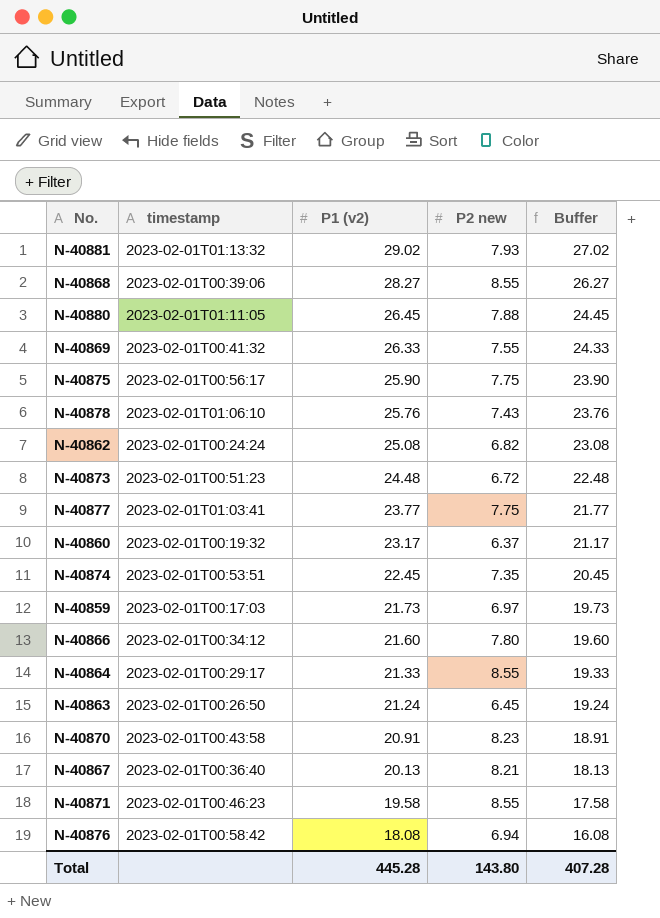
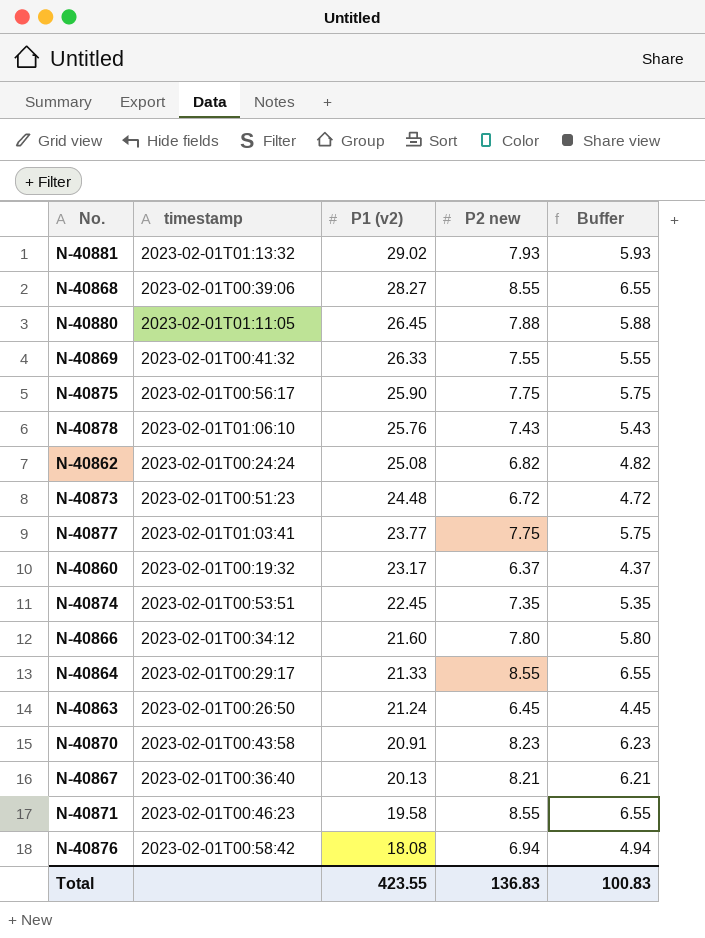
column Buffer | formula: [P1 (v2)] - 2 -> [P2 new] - 2
row N-40859: 2023-02-01T00:17:03 | 21.73 | 6.97 | 19.73 -> none
Total | P1 (v2): 445.28 -> 423.55
Total | P2 new: 143.80 -> 136.83
Total | Buffer: 407.28 -> 100.83

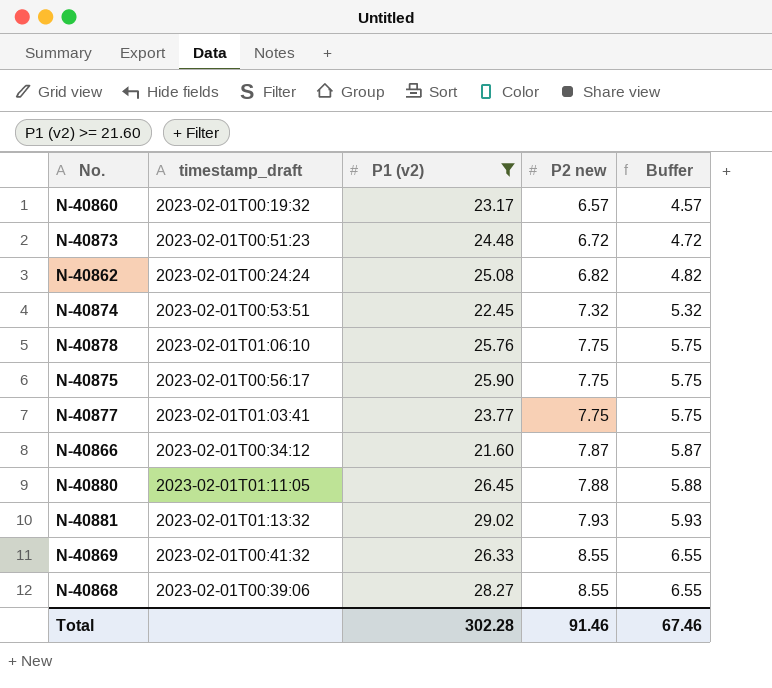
filter: none -> P1 (v2) >= 21.60
row order: P1 (v2) descending -> P2 new ascending
column name: timestamp -> timestamp_draft
N-40860 | P2 new: 6.37 -> 6.57
N-40860 | Buffer: 4.37 -> 4.57
N-40874 | P2 new: 7.35 -> 7.32
N-40874 | Buffer: 5.35 -> 5.32
N-40878 | P2 new: 7.43 -> 7.75
N-40878 | Buffer: 5.43 -> 5.75
N-40866 | P2 new: 7.80 -> 7.87
N-40866 | Buffer: 5.80 -> 5.87
N-40869 | P2 new: 7.55 -> 8.55
N-40869 | Buffer: 5.55 -> 6.55
Total | P1 (v2): 423.55 -> 302.28
Total | P2 new: 136.83 -> 91.46
Total | Buffer: 100.83 -> 67.46

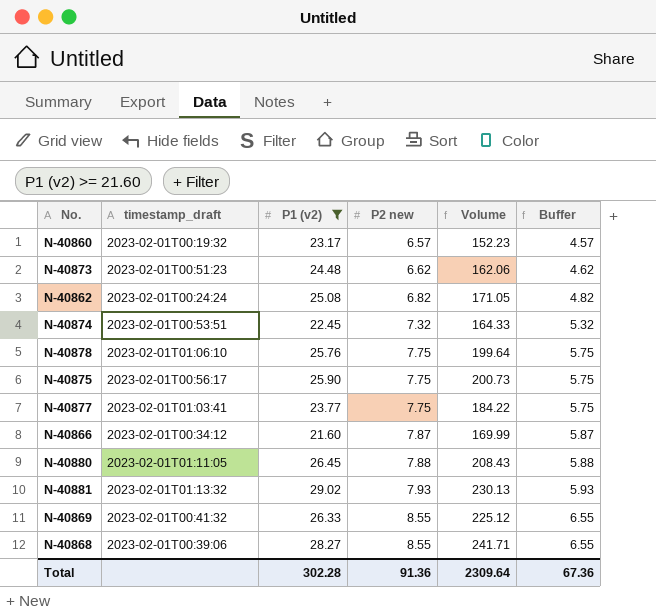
column Volume | formula: none -> [P1 (v2)] * [P2 new]
N-40873 | P2 new: 6.72 -> 6.62
N-40873 | Buffer: 4.72 -> 4.62
Total | P2 new: 91.46 -> 91.36
Total | Buffer: 67.46 -> 67.36

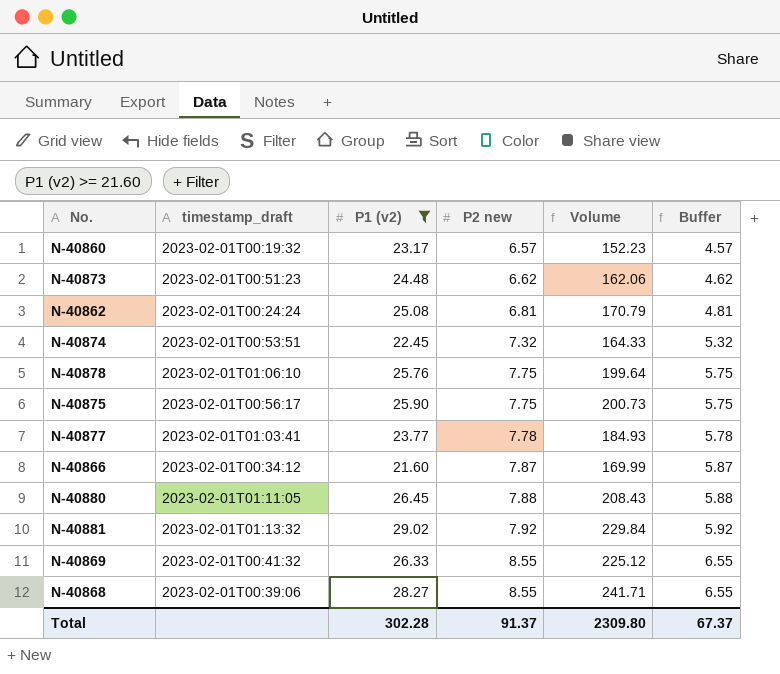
N-40862 | P2 new: 6.82 -> 6.81
N-40862 | Volume: 171.05 -> 170.79
N-40862 | Buffer: 4.82 -> 4.81
N-40877 | P2 new: 7.75 -> 7.78
N-40877 | Volume: 184.22 -> 184.93
N-40877 | Buffer: 5.75 -> 5.78
N-40881 | P2 new: 7.93 -> 7.92
N-40881 | Volume: 230.13 -> 229.84
N-40881 | Buffer: 5.93 -> 5.92
Total | P2 new: 91.36 -> 91.37
Total | Volume: 2309.64 -> 2309.80
Total | Buffer: 67.36 -> 67.37

